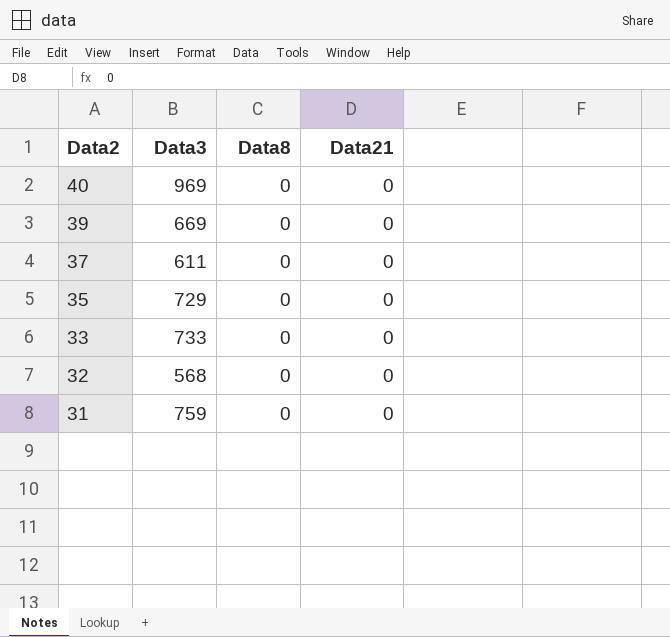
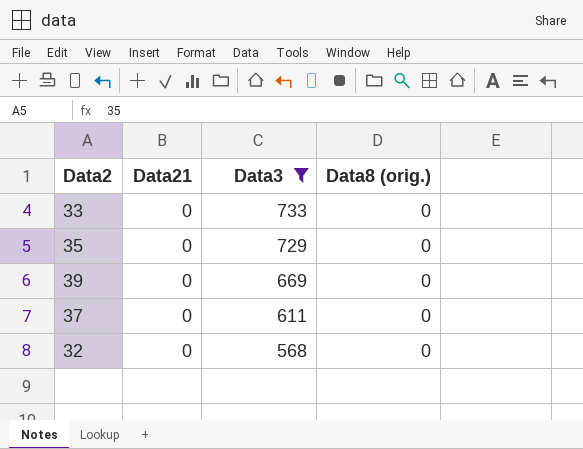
filter: none -> Data3 <= 733
row order: Data2 descending -> Data3 descending
column Data21 | position: 4 -> 2
column name: Data8 -> Data8 (orig.)

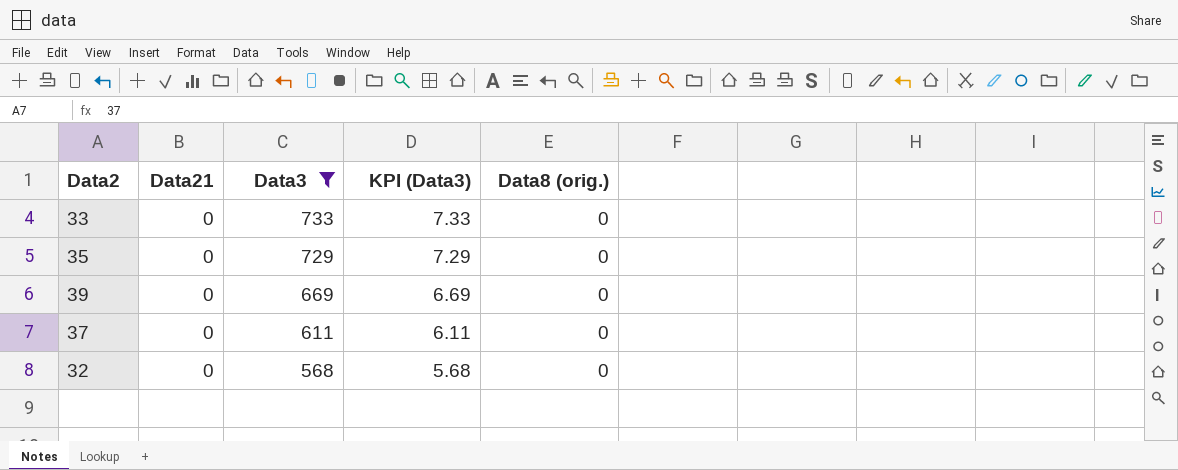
column KPI (Data3) | formula: none -> [Data3] * 0.01

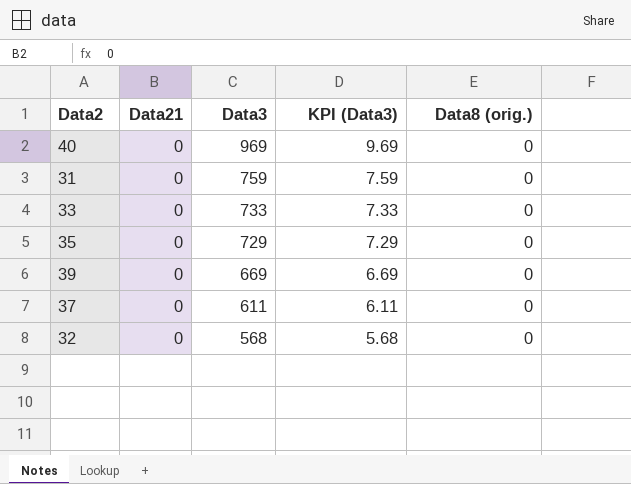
filter: Data3 <= 733 -> none

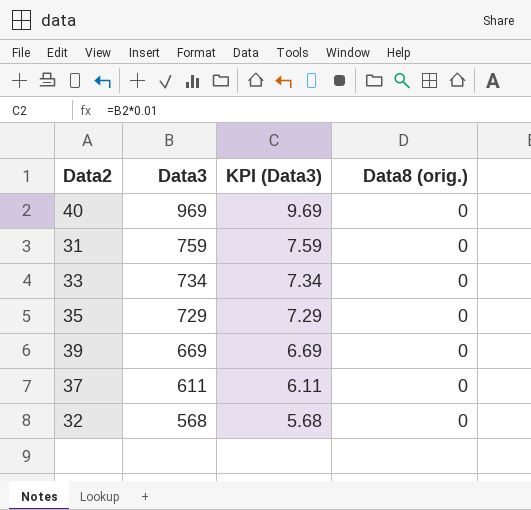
column Data21 | position: 2 -> none
33 | Data3: 733 -> 734
33 | KPI (Data3): 7.33 -> 7.34

